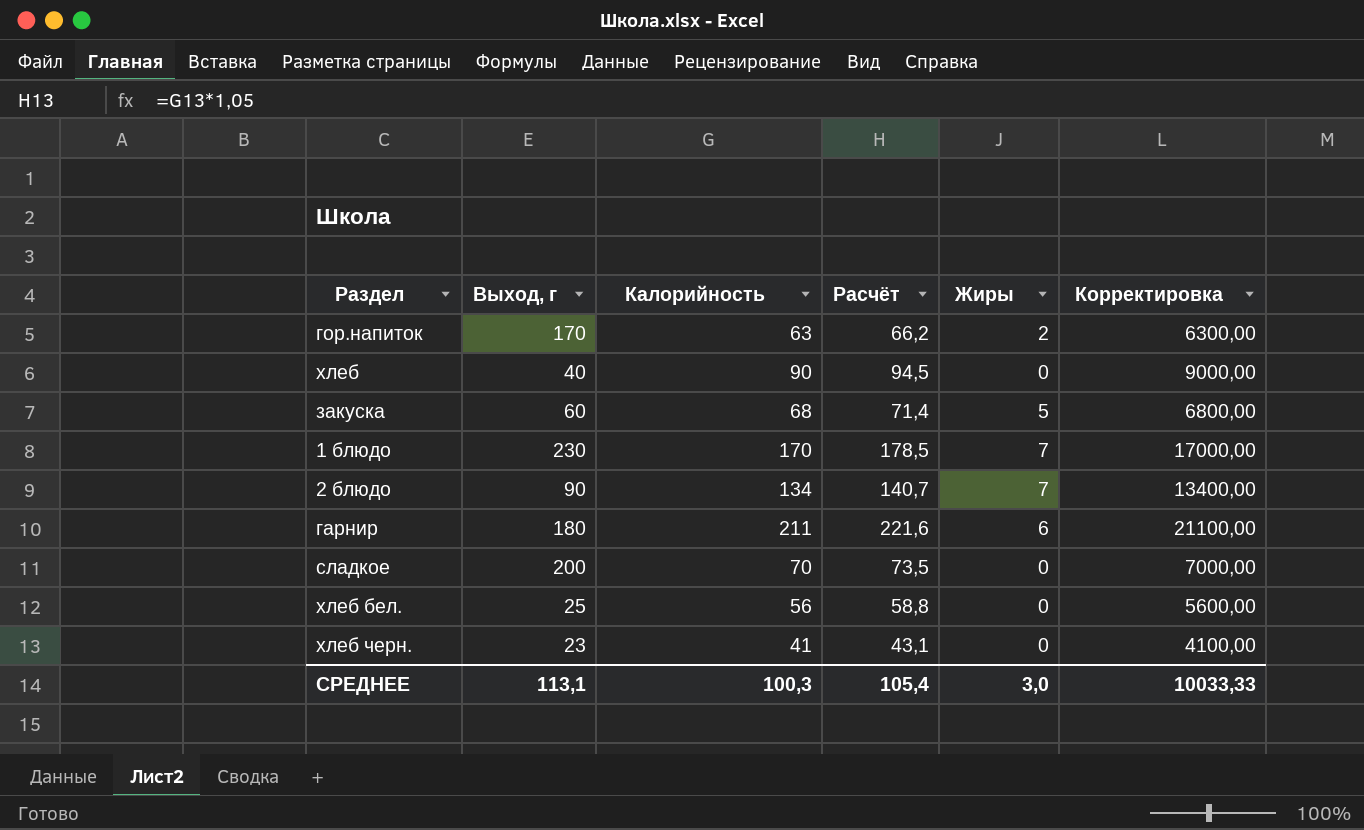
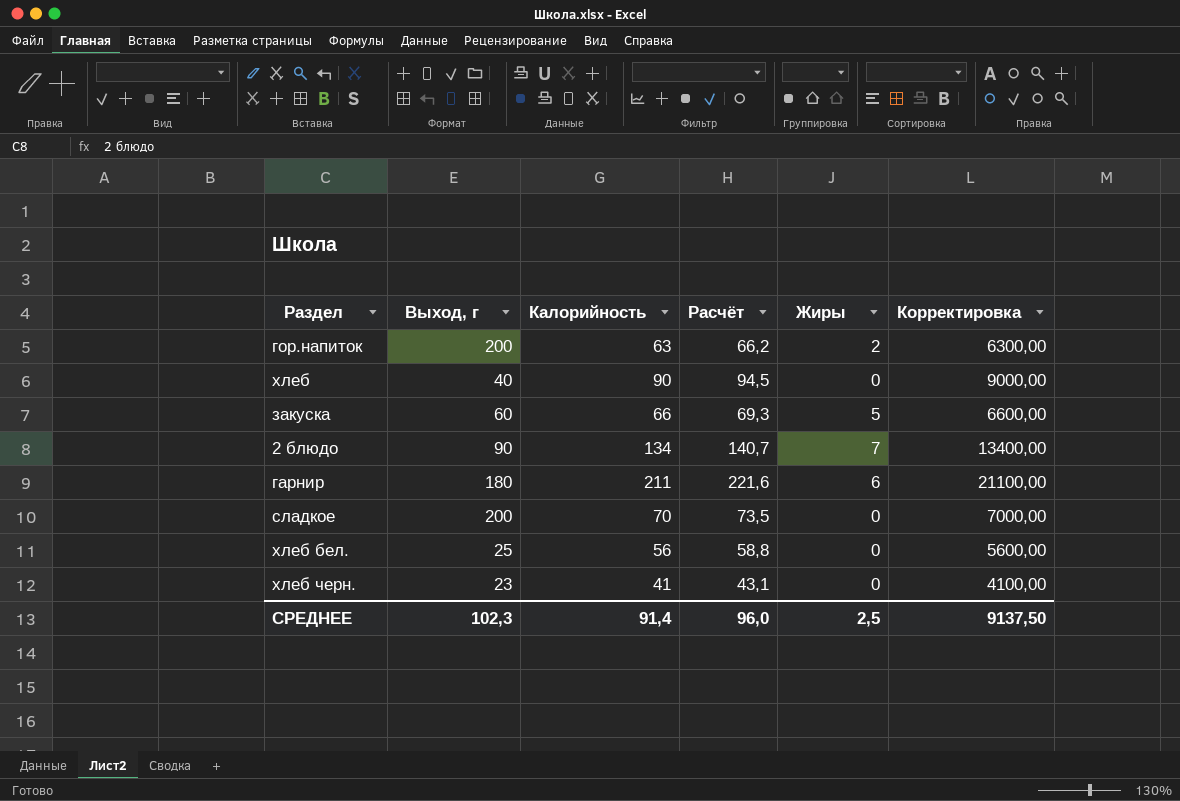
row 1 блюдо: 230 | 170 | 178,5 | 7 | 17000,00 -> none
гор.напиток | Выход, г: 170 -> 200
закуска | Калорийность: 68 -> 66
закуска | Расчёт: 71,4 -> 69,3
закуска | Корректировка: 6800,00 -> 6600,00
СРЕДНЕЕ | Выход, г: 113,1 -> 102,3
СРЕДНЕЕ | Калорийность: 100,3 -> 91,4
СРЕДНЕЕ | Расчёт: 105,4 -> 96,0
СРЕДНЕЕ | Жиры: 3,0 -> 2,5
СРЕДНЕЕ | Корректировка: 10033,33 -> 9137,50

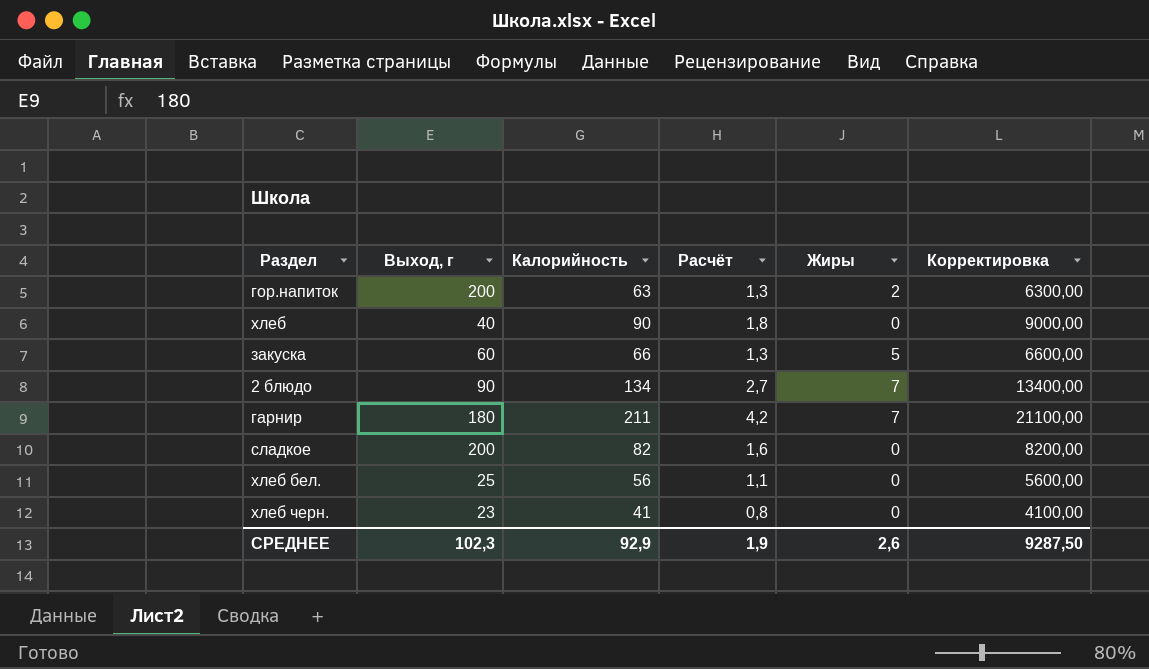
column Расчёт | formula: [Калорийность] * 1,05 -> [Калорийность] * 0,02
гарнир | Жиры: 6 -> 7
сладкое | Калорийность: 70 -> 82
сладкое | Корректировка: 7000,00 -> 8200,00
СРЕДНЕЕ | Калорийность: 91,4 -> 92,9
СРЕДНЕЕ | Расчёт: 96,0 -> 1,9
СРЕДНЕЕ | Жиры: 2,5 -> 2,6
СРЕДНЕЕ | Корректировка: 9137,50 -> 9287,50

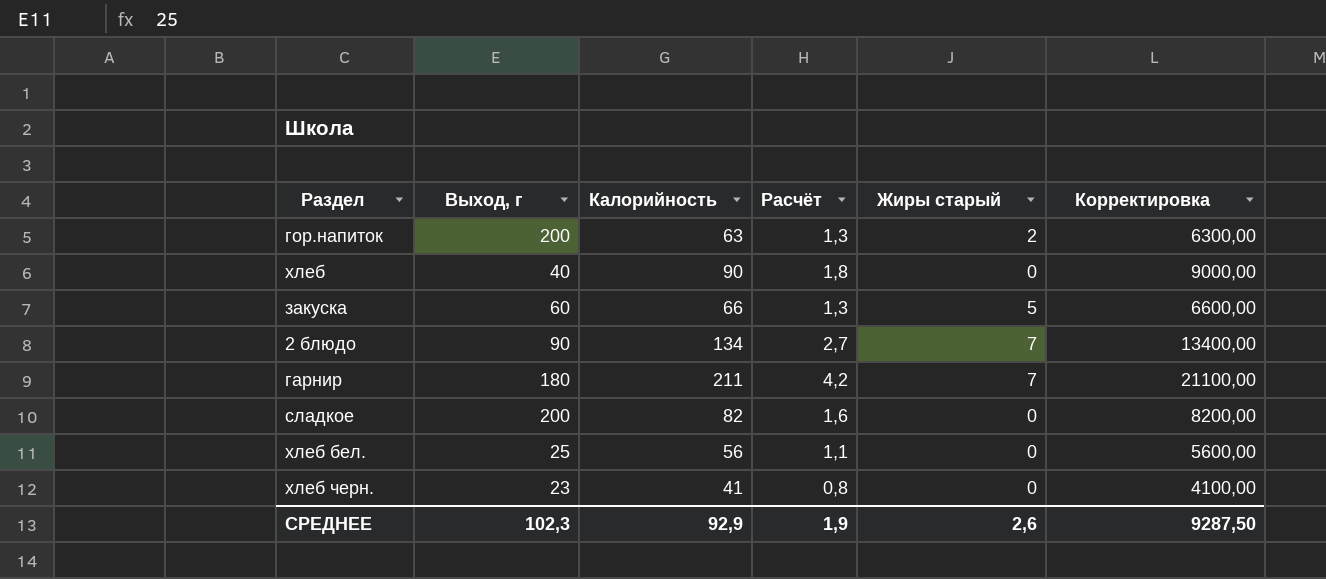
column name: Жиры -> Жиры старый

